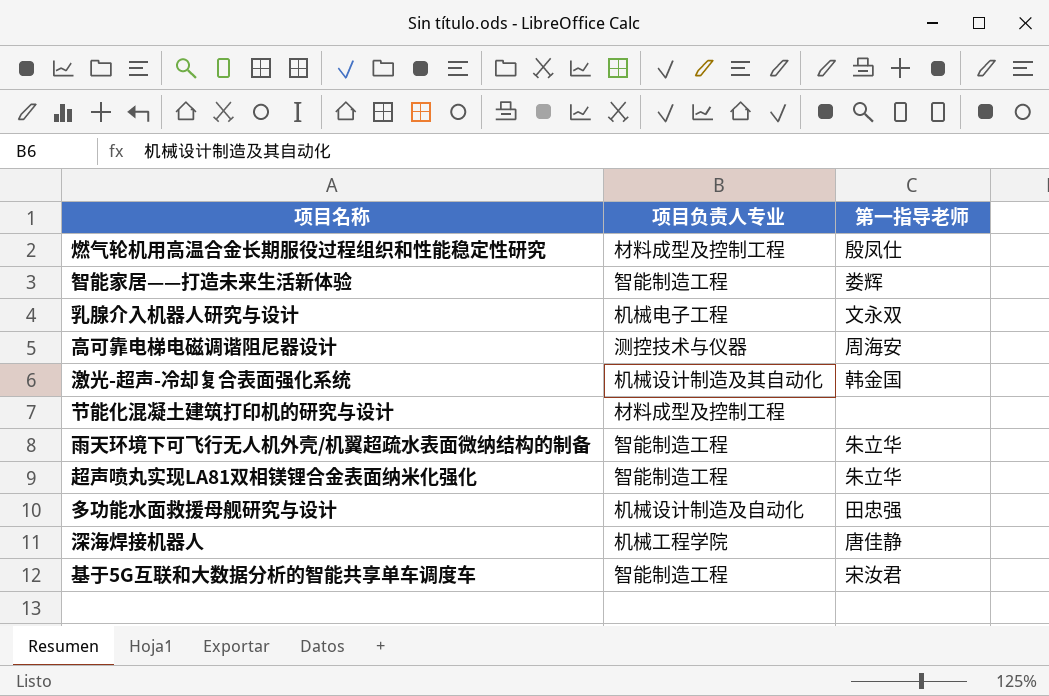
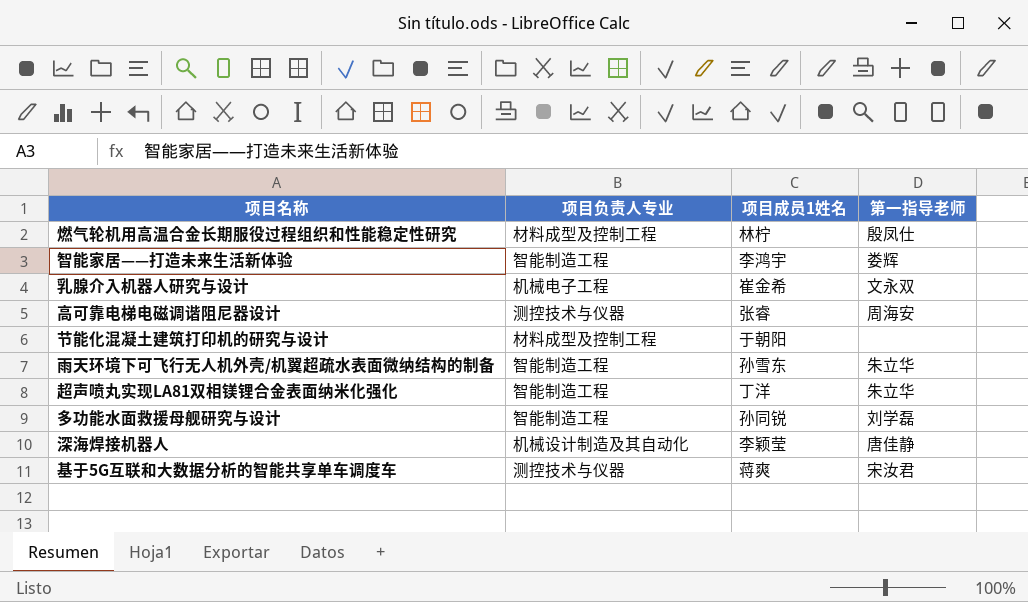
column 项目成员1姓名 | position: none -> 3
row 激光-超声-冷却复合表面强化系统: 机械设计制造及其自动化 | 韩金国 -> none
多功能水面救援母舰研究与设计 | 项目负责人专业: 机械设计制造及自动化 -> 智能制造工程
多功能水面救援母舰研究与设计 | 第一指导老师: 田忠强 -> 刘学磊
深海焊接机器人 | 项目负责人专业: 机械工程学院 -> 机械设计制造及其自动化
基于5G互联和大数据分析的智能共享单车调度车 | 项目负责人专业: 智能制造工程 -> 测控技术与仪器

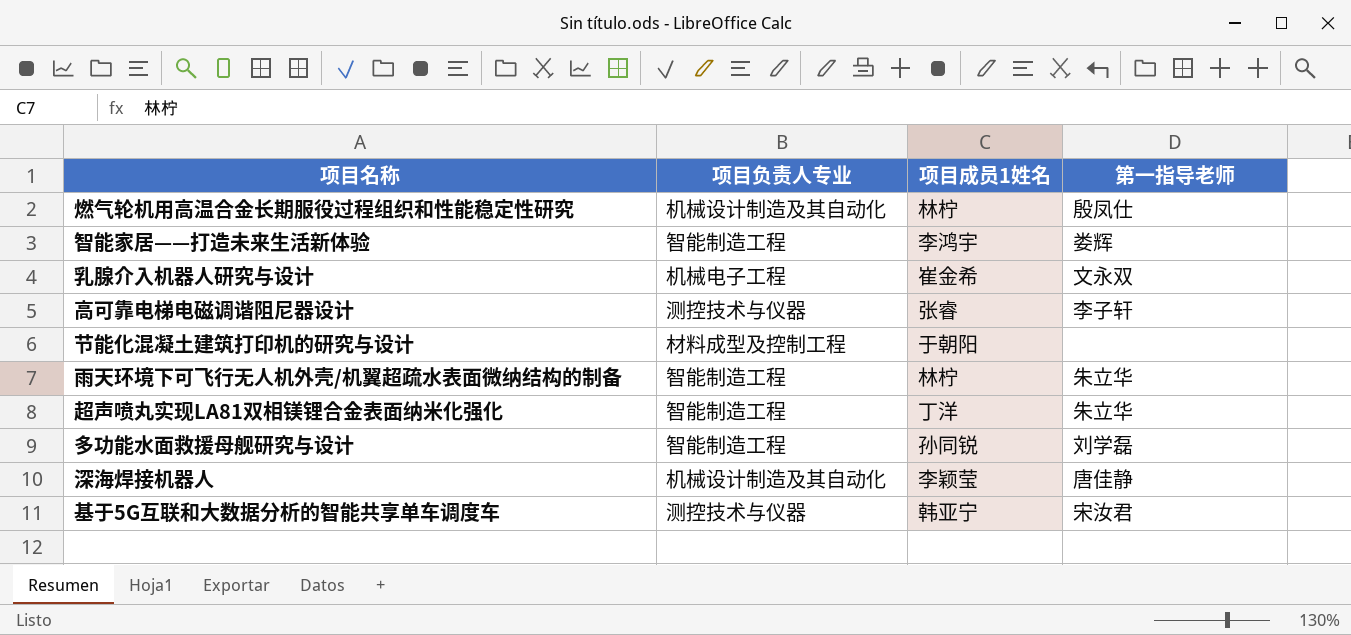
燃气轮机用高温合金长期服役过程组织和性能稳定性研究 | 项目负责人专业: 材料成型及控制工程 -> 机械设计制造及其自动化
高可靠电梯电磁调谐阻尼器设计 | 第一指导老师: 周海安 -> 李子轩
雨天环境下可飞行无人机外壳/机翼超疏水表面微纳结构的制备 | 项目成员1姓名: 孙雪东 -> 林柠
基于5G互联和大数据分析的智能共享单车调度车 | 项目成员1姓名: 蒋爽 -> 韩亚宁

